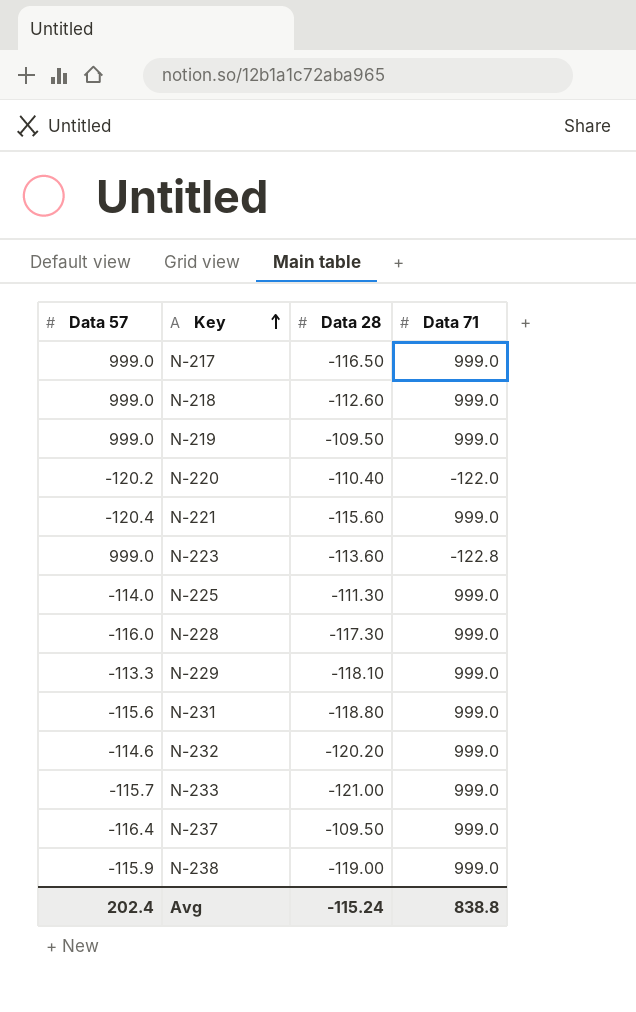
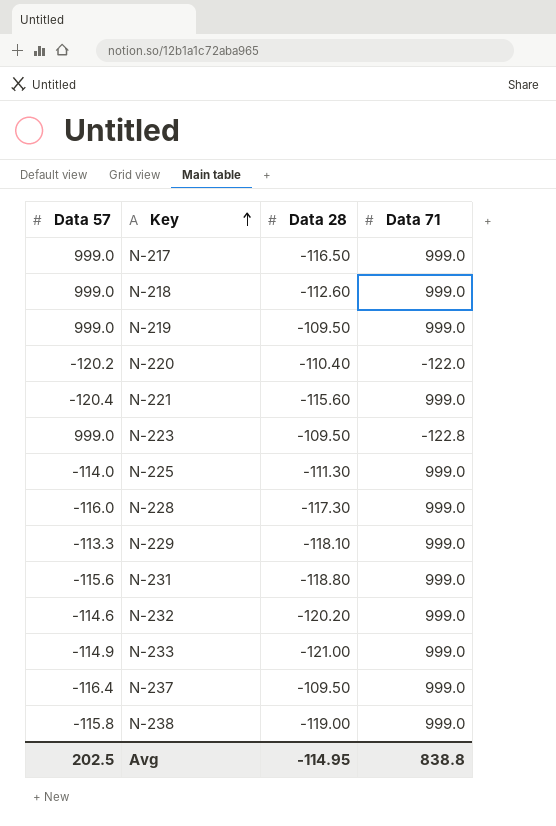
N-223 | Data 28: -113.60 -> -109.50
N-233 | Data 57: -115.7 -> -114.9
N-238 | Data 57: -115.9 -> -115.8
Avg | Data 57: 202.4 -> 202.5
Avg | Data 28: -115.24 -> -114.95

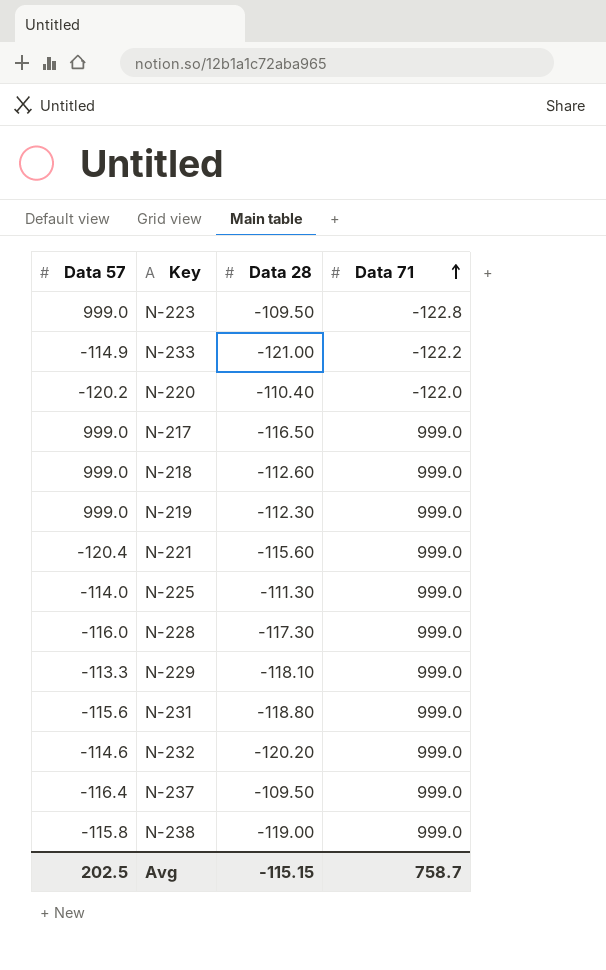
row order: Key ascending -> Data 71 ascending
N-233 | Data 71: 999.0 -> -122.2
N-219 | Data 28: -109.50 -> -112.30
Avg | Data 28: -114.95 -> -115.15
Avg | Data 71: 838.8 -> 758.7

